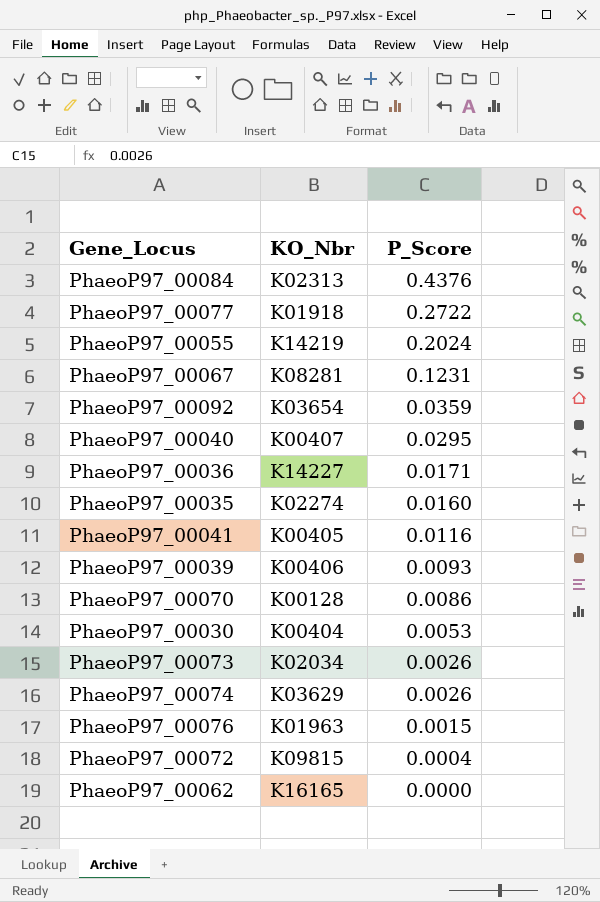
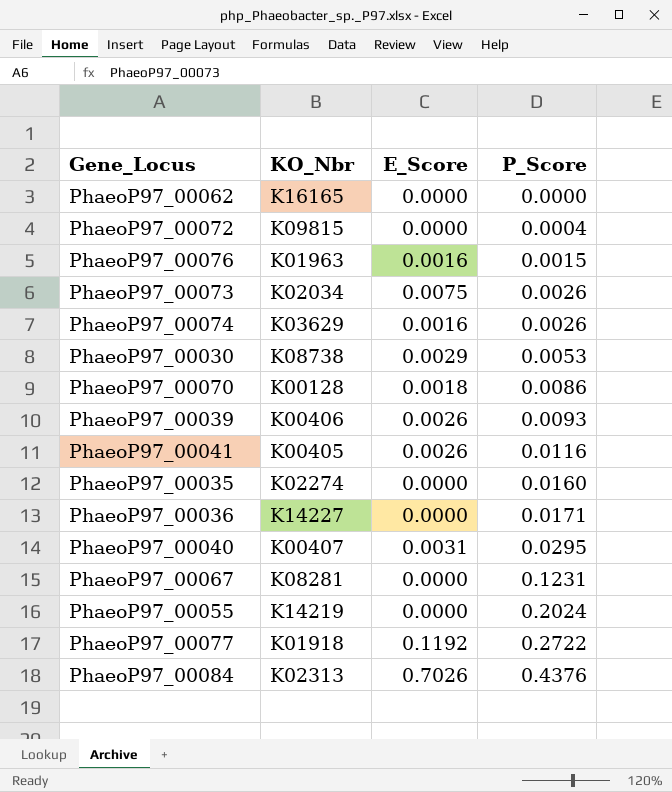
row order: P_Score descending -> P_Score ascending
column E_Score | position: none -> 3
row PhaeoP97_00092: K03654 | 0.0359 -> none
PhaeoP97_00030 | KO_Nbr: K00404 -> K08738

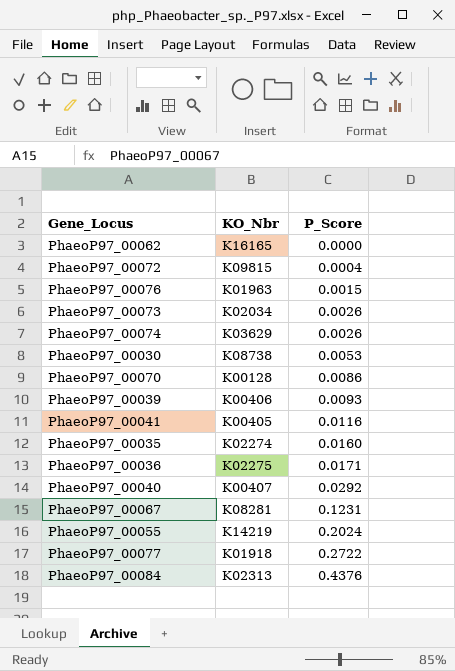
column E_Score | position: 3 -> none
PhaeoP97_00036 | KO_Nbr: K14227 -> K02275
PhaeoP97_00040 | P_Score: 0.0295 -> 0.0292

